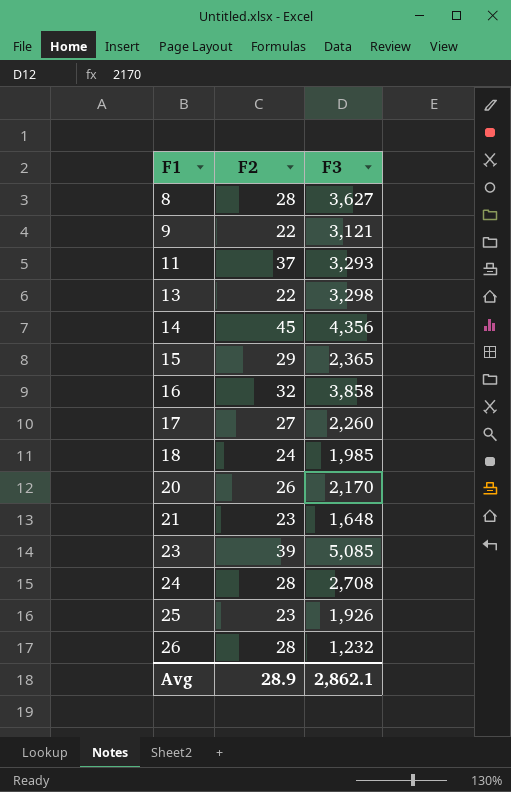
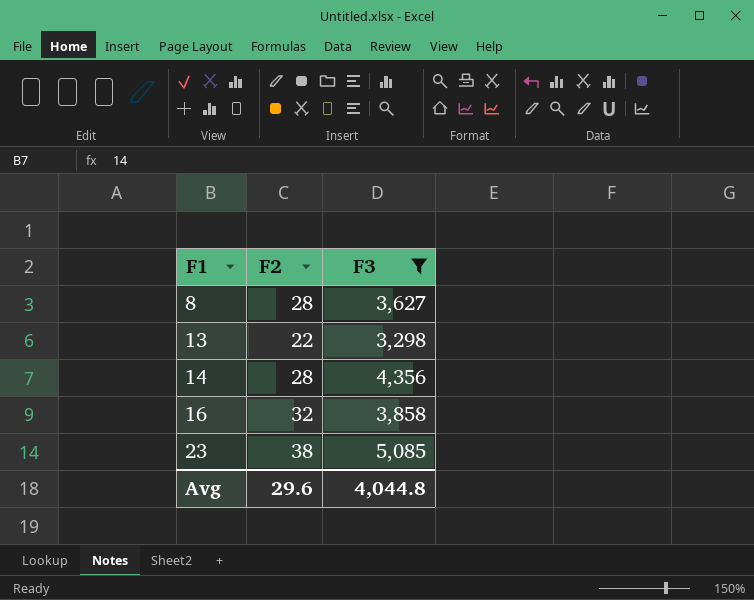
filter: none -> F3 >= 3,298
14 | F2: 45 -> 28
23 | F2: 39 -> 38
Avg | F2: 28.9 -> 29.6
Avg | F3: 2,862.1 -> 4,044.8

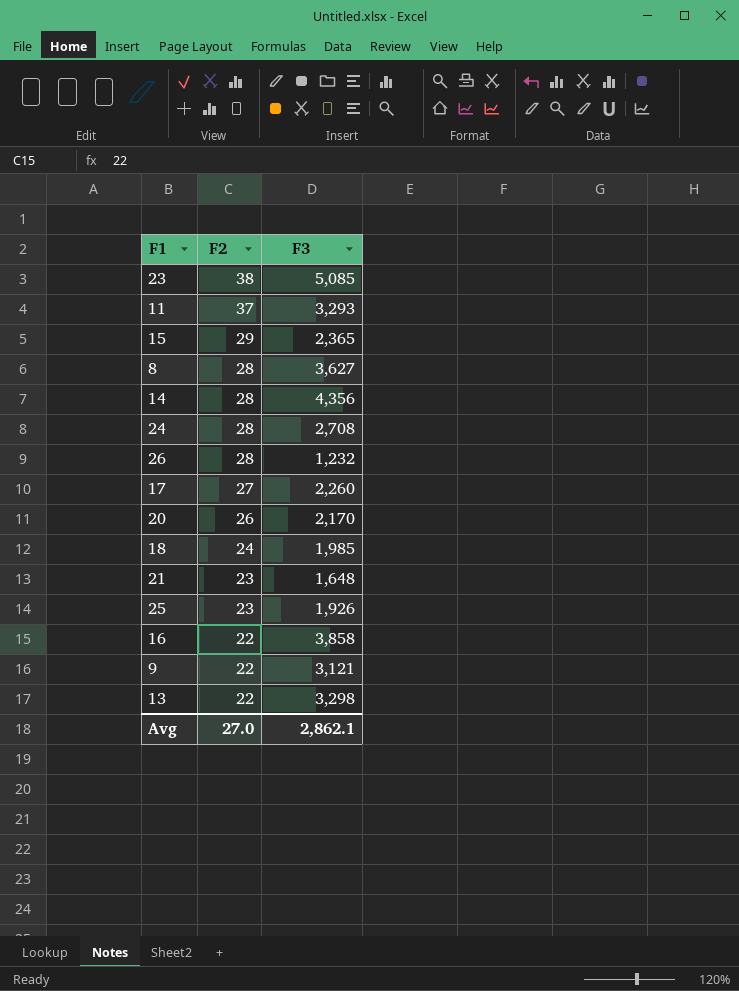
filter: F3 >= 3,298 -> none
row order: F1 ascending -> F2 descending
16 | F2: 32 -> 22
Avg | F2: 29.6 -> 27.0
Avg | F3: 4,044.8 -> 2,862.1

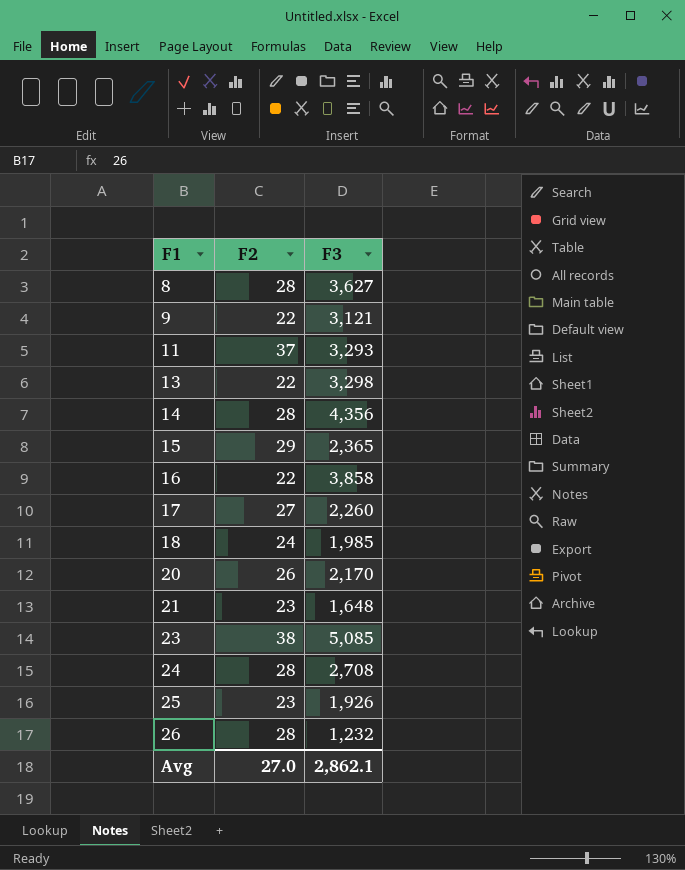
row order: F2 descending -> F1 ascending

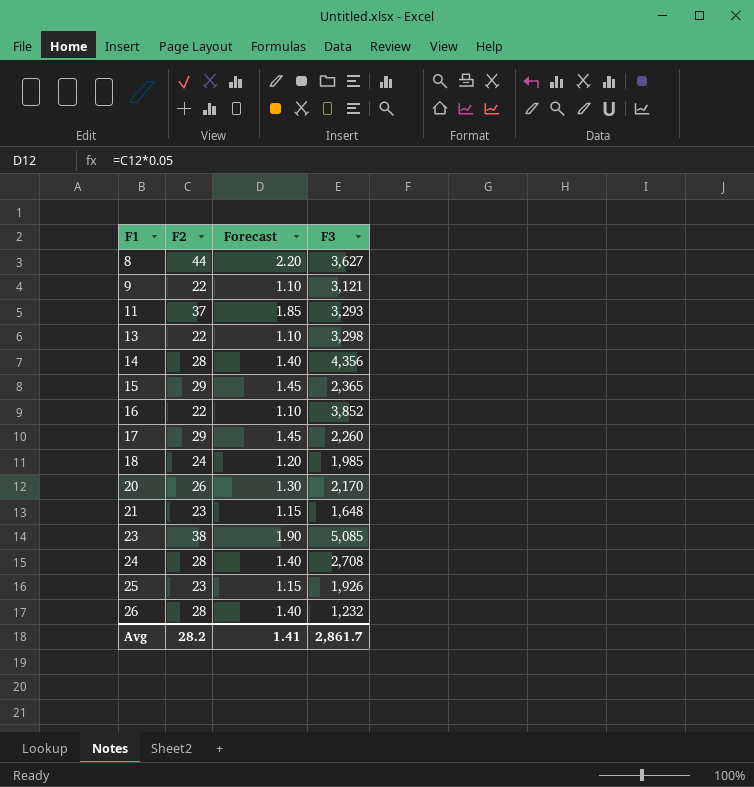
column Forecast | formula: none -> [F2] * 0.05
8 | F2: 28 -> 44
16 | F3: 3,858 -> 3,852
17 | F2: 27 -> 29
Avg | F2: 27.0 -> 28.2
Avg | F3: 2,862.1 -> 2,861.7

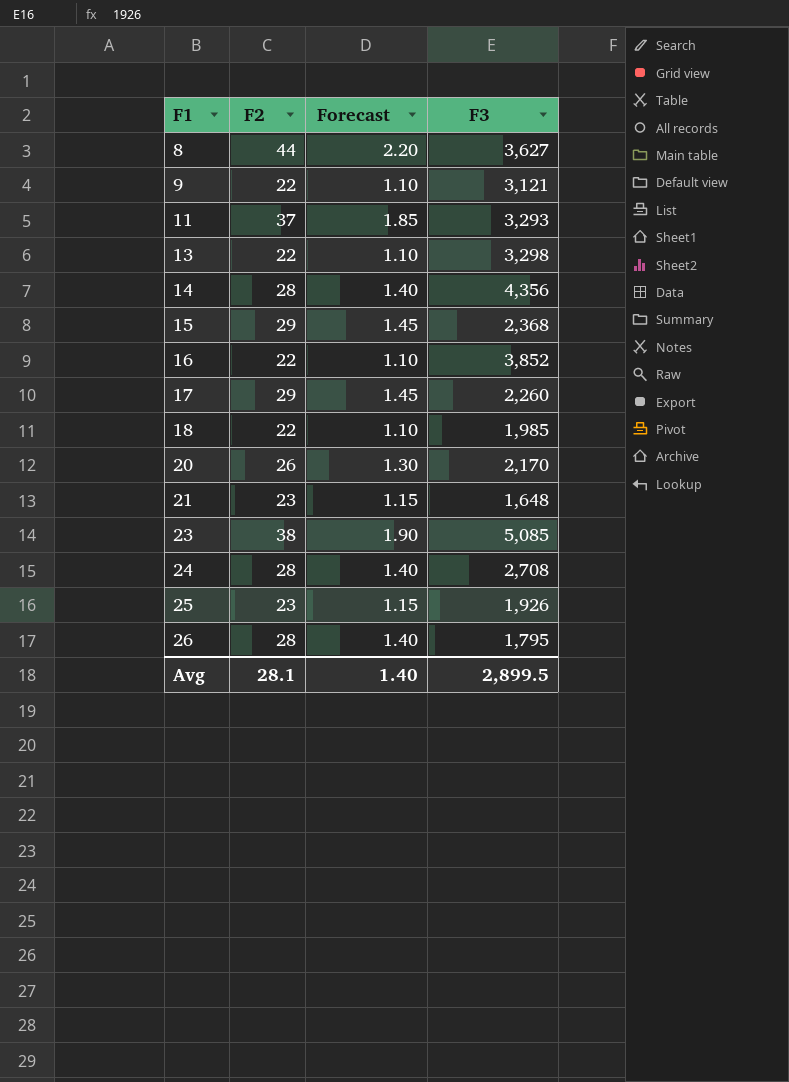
15 | F3: 2,365 -> 2,368
18 | F2: 24 -> 22
18 | Forecast: 1.20 -> 1.10
26 | F3: 1,232 -> 1,795
Avg | F2: 28.2 -> 28.1
Avg | Forecast: 1.41 -> 1.40
Avg | F3: 2,861.7 -> 2,899.5

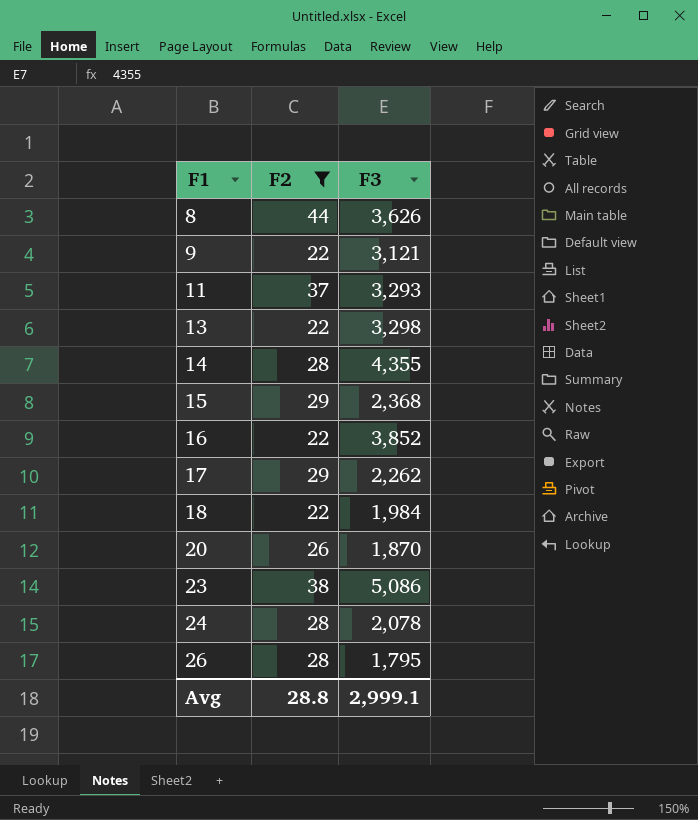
filter: none -> F2 != 23
column Forecast | formula: [F2] * 0.05 -> none
8 | F3: 3,627 -> 3,626
14 | F3: 4,356 -> 4,355
17 | F3: 2,260 -> 2,262
18 | F3: 1,985 -> 1,984
20 | F3: 2,170 -> 1,870
23 | F3: 5,085 -> 5,086
24 | F3: 2,708 -> 2,078
Avg | F2: 28.1 -> 28.8
Avg | F3: 2,899.5 -> 2,999.1

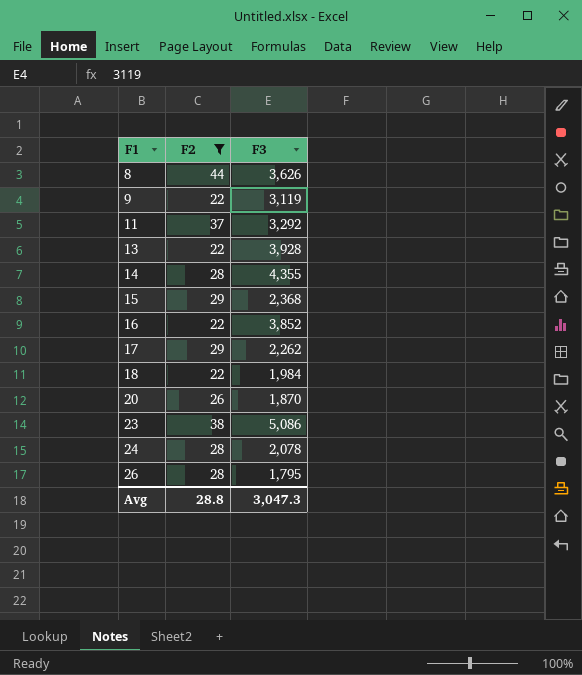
9 | F3: 3,121 -> 3,119
11 | F3: 3,293 -> 3,292
13 | F3: 3,298 -> 3,928
Avg | F3: 2,999.1 -> 3,047.3

